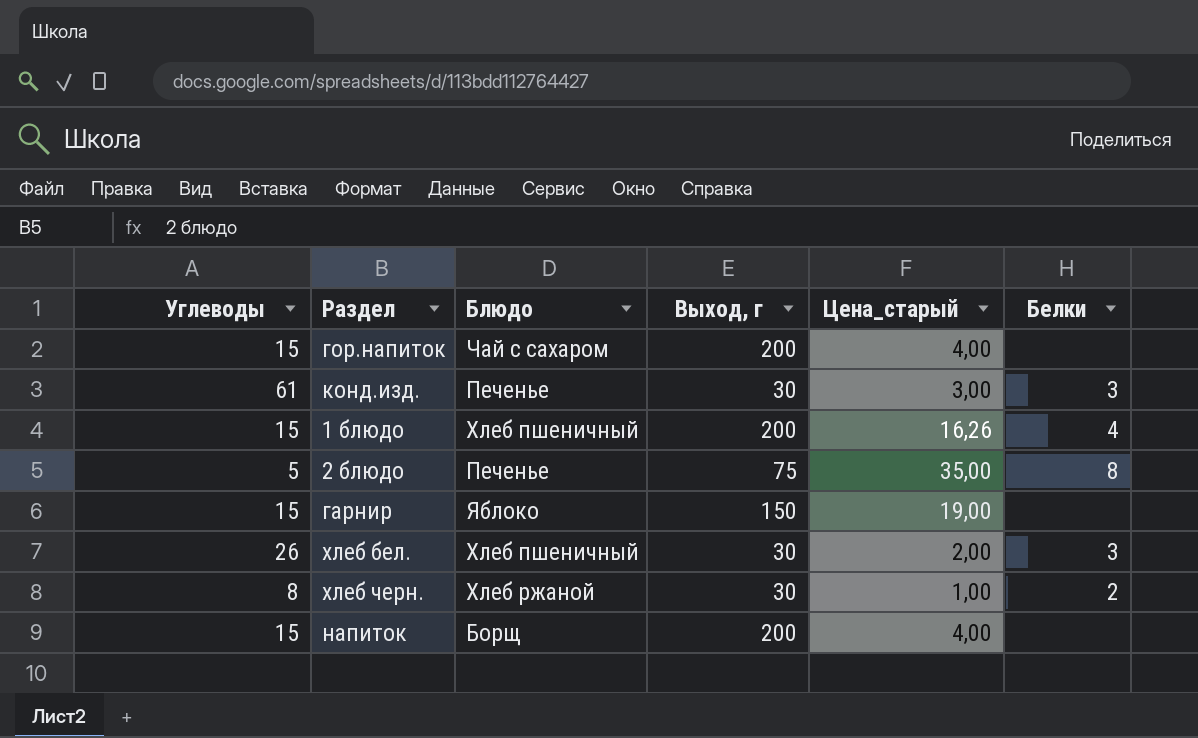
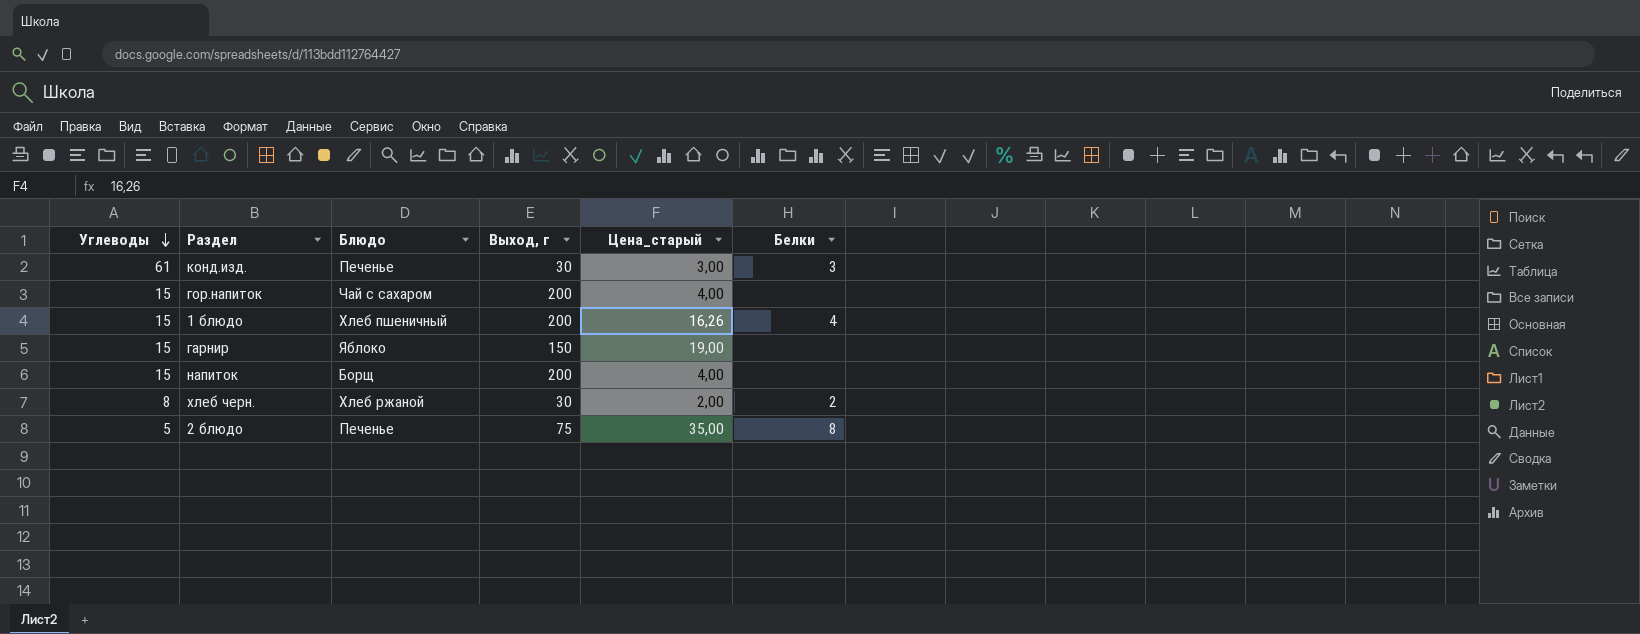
row order: none -> Углеводы descending
row хлеб бел.: 26 | Хлеб пшеничный | 30 | 2,00 | 3 -> none
хлеб черн. | Цена_старый: 1,00 -> 2,00

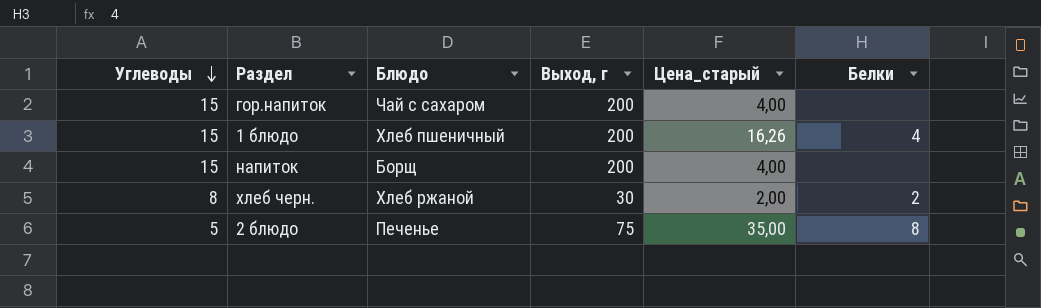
row конд.изд.: 61 | Печенье | 30 | 3,00 | 3 -> none
row гарнир: 15 | Яблоко | 150 | 19,00 | none -> none

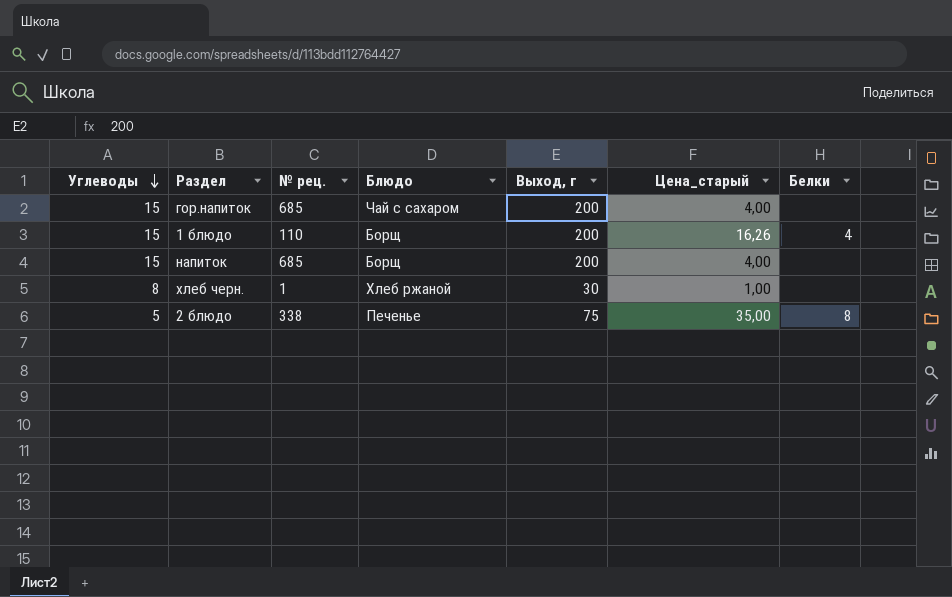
column № рец. | position: none -> 3
1 блюдо | Блюдо: Хлеб пшеничный -> Борщ
хлеб черн. | Цена_старый: 2,00 -> 1,00
хлеб черн. | Белки: 2 -> none

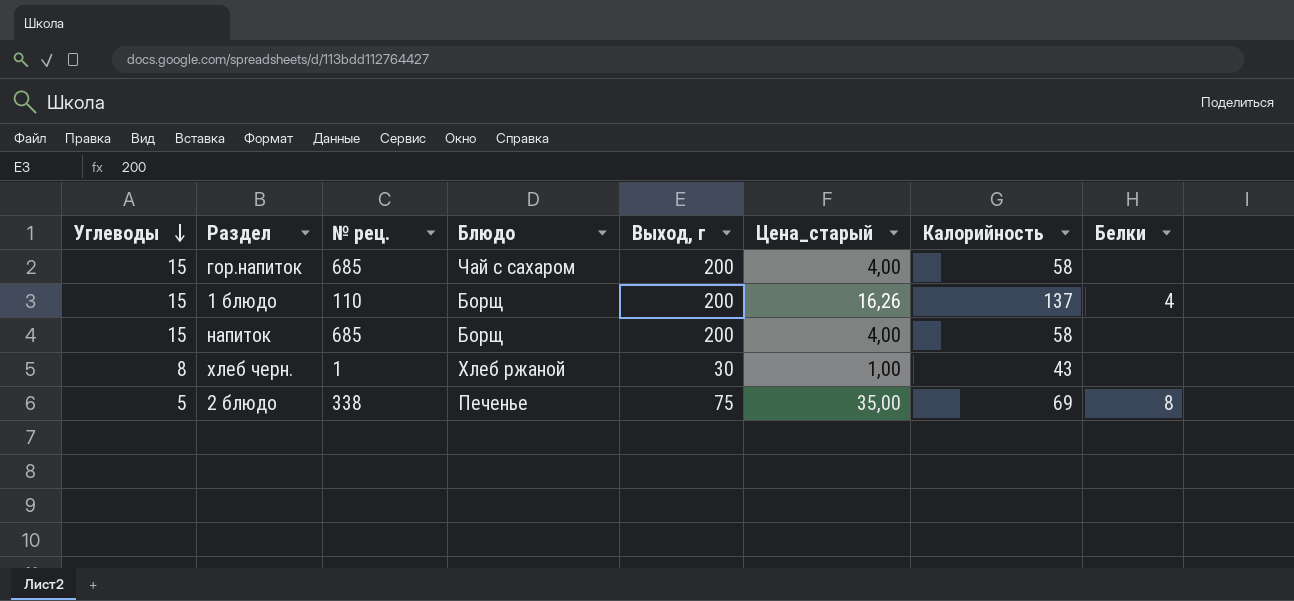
column Калорийность | position: none -> 7

